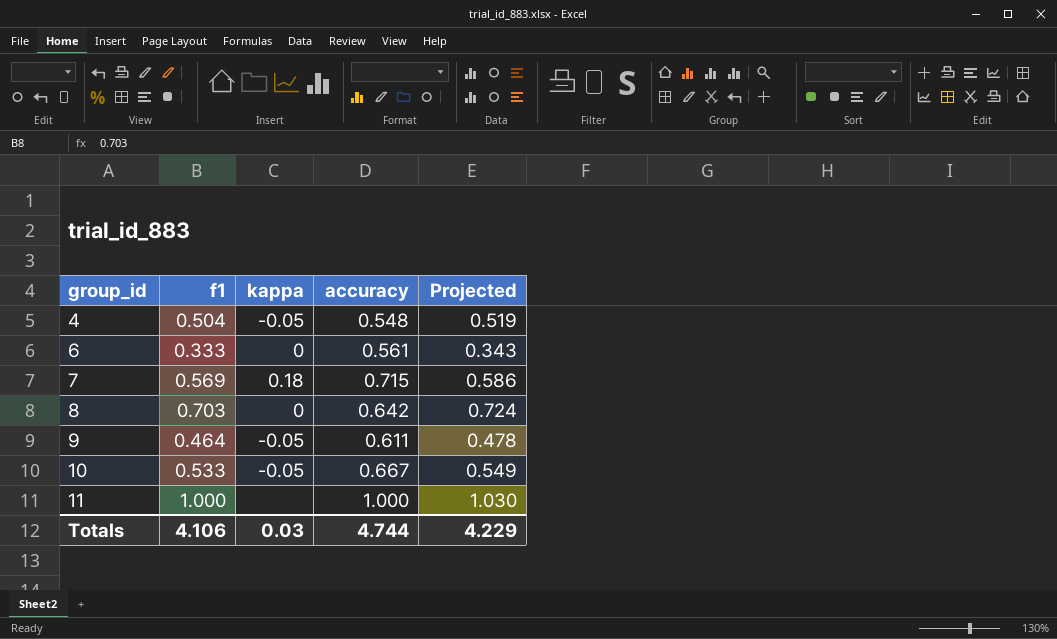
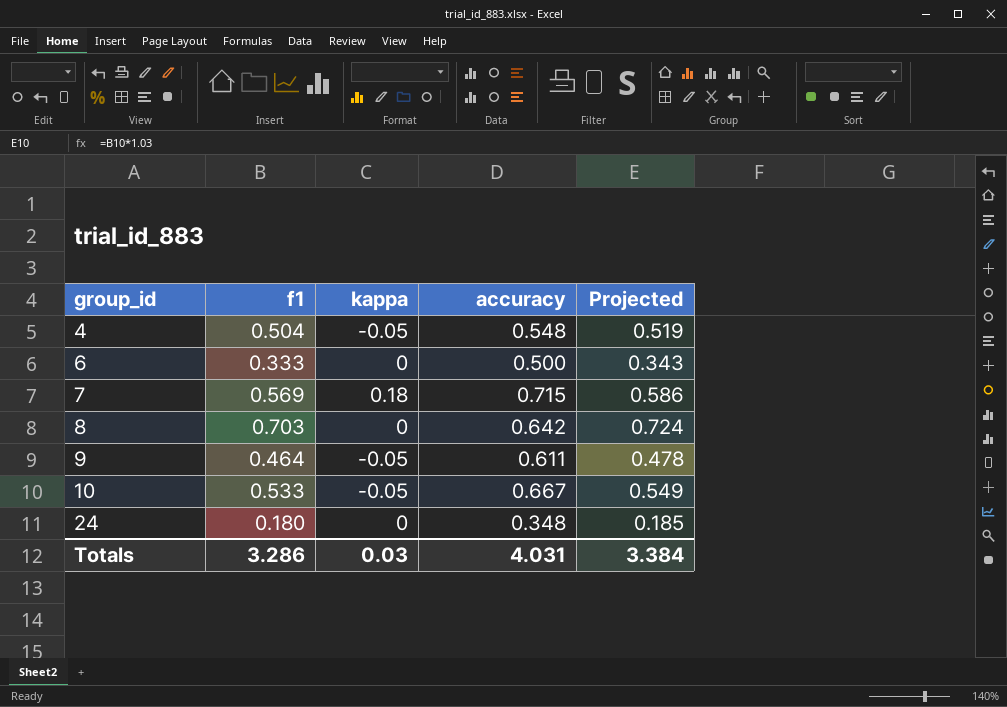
row 11: 1.000 | none | 1.000 | 1.030 -> none
6 | accuracy: 0.561 -> 0.500
row 24: none -> 0.180 | 0 | 0.348 | 0.185
Totals | f1: 4.106 -> 3.286
Totals | accuracy: 4.744 -> 4.031
Totals | Projected: 4.229 -> 3.384

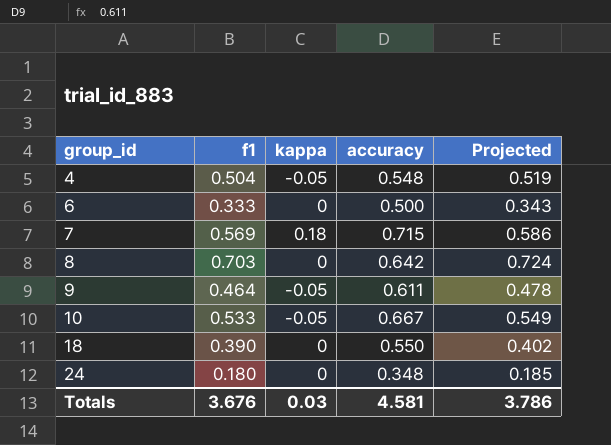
row 18: none -> 0.390 | 0 | 0.550 | 0.402
Totals | f1: 3.286 -> 3.676
Totals | accuracy: 4.031 -> 4.581
Totals | Projected: 3.384 -> 3.786

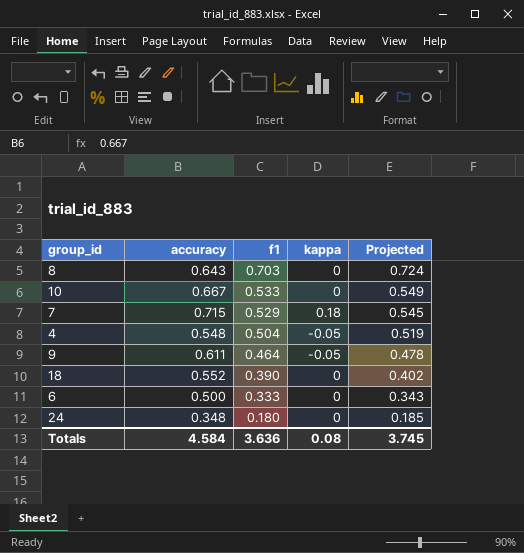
row order: group_id ascending -> f1 descending
column accuracy | position: 4 -> 2
8 | accuracy: 0.642 -> 0.643
10 | kappa: -0.05 -> 0
7 | f1: 0.569 -> 0.529
7 | Projected: 0.586 -> 0.545
18 | accuracy: 0.550 -> 0.552
Totals | accuracy: 4.581 -> 4.584
Totals | f1: 3.676 -> 3.636
Totals | kappa: 0.03 -> 0.08
Totals | Projected: 3.786 -> 3.745

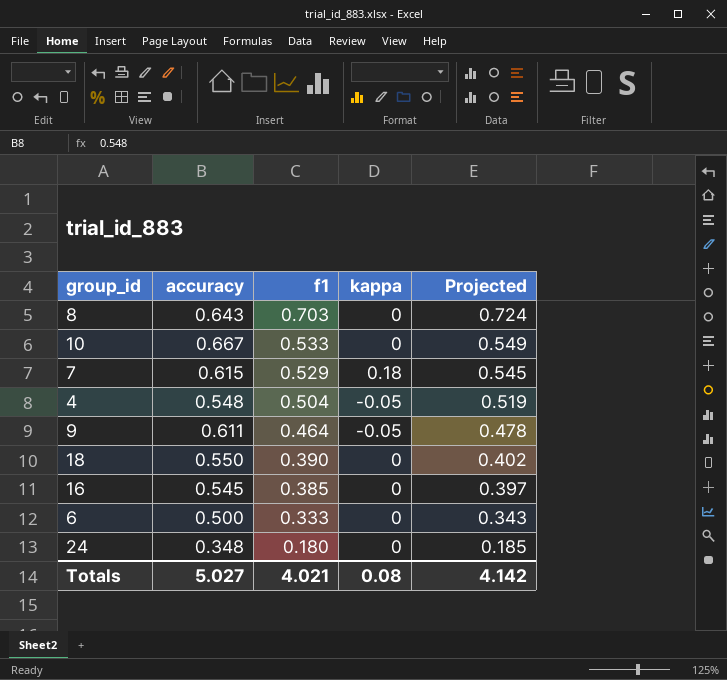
7 | accuracy: 0.715 -> 0.615
18 | accuracy: 0.552 -> 0.550
row 16: none -> 0.545 | 0.385 | 0 | 0.397
Totals | accuracy: 4.584 -> 5.027
Totals | f1: 3.636 -> 4.021
Totals | Projected: 3.745 -> 4.142

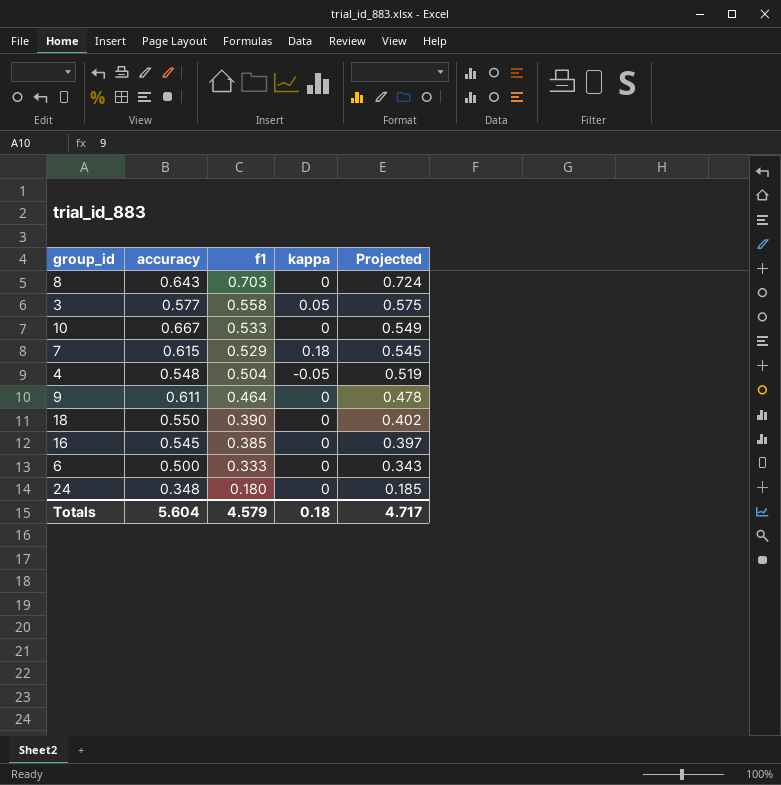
row 3: none -> 0.577 | 0.558 | 0.05 | 0.575
9 | kappa: -0.05 -> 0
Totals | accuracy: 5.027 -> 5.604
Totals | f1: 4.021 -> 4.579
Totals | kappa: 0.08 -> 0.18
Totals | Projected: 4.142 -> 4.717

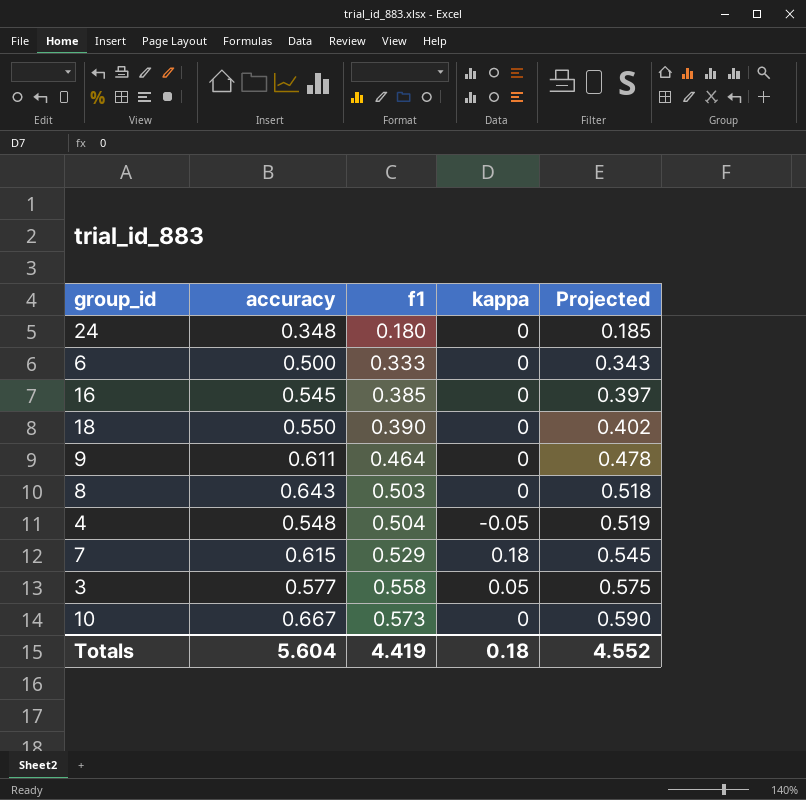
row order: f1 descending -> f1 ascending
8 | f1: 0.703 -> 0.503
8 | Projected: 0.724 -> 0.518
10 | f1: 0.533 -> 0.573
10 | Projected: 0.549 -> 0.590
Totals | f1: 4.579 -> 4.419
Totals | Projected: 4.717 -> 4.552

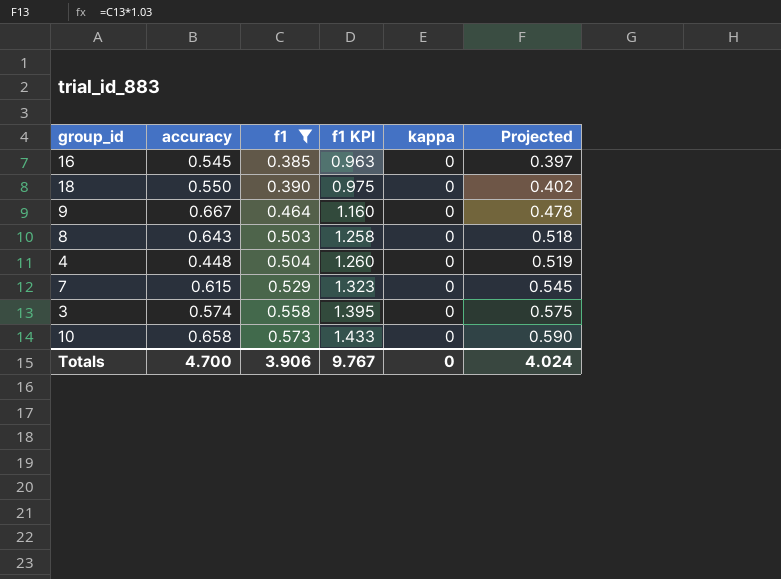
filter: none -> f1 >= 0.385
column f1 KPI | formula: none -> [f1] * 2.5
9 | accuracy: 0.611 -> 0.667
4 | accuracy: 0.548 -> 0.448
4 | kappa: -0.05 -> 0
7 | kappa: 0.18 -> 0
3 | accuracy: 0.577 -> 0.574
3 | kappa: 0.05 -> 0
10 | accuracy: 0.667 -> 0.658
Totals | accuracy: 5.604 -> 4.700
Totals | f1: 4.419 -> 3.906
Totals | kappa: 0.18 -> 0
Totals | Projected: 4.552 -> 4.024

